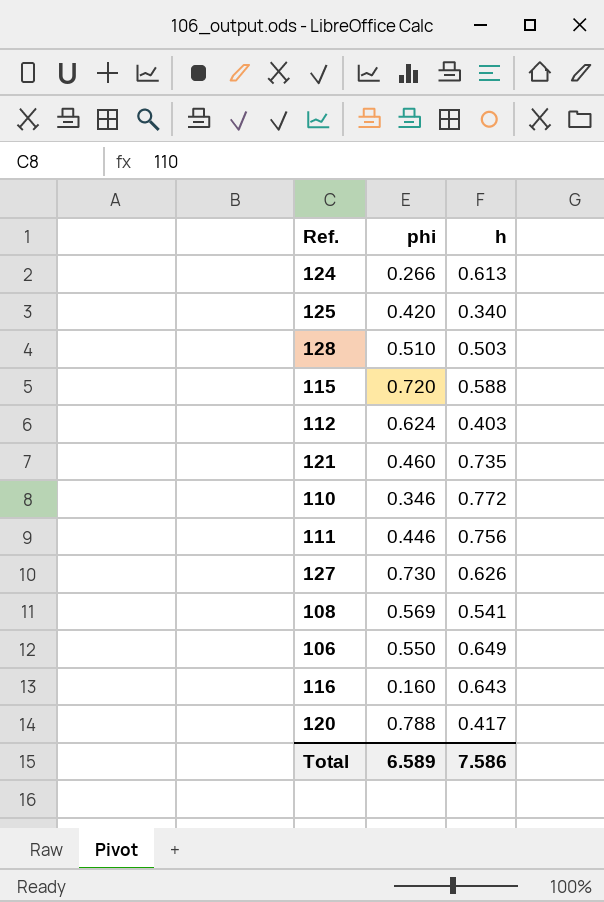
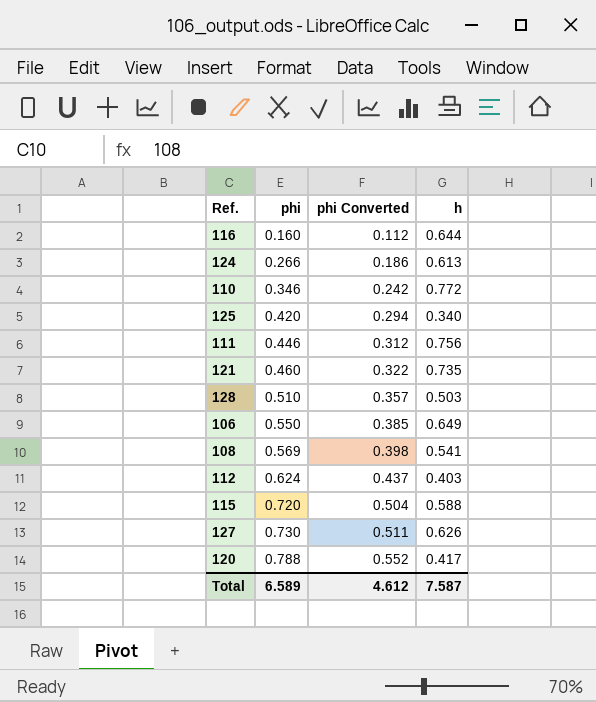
row order: none -> phi ascending
column phi Converted | formula: none -> [phi] * 0.7
116 | h: 0.643 -> 0.644
Total | h: 7.586 -> 7.587

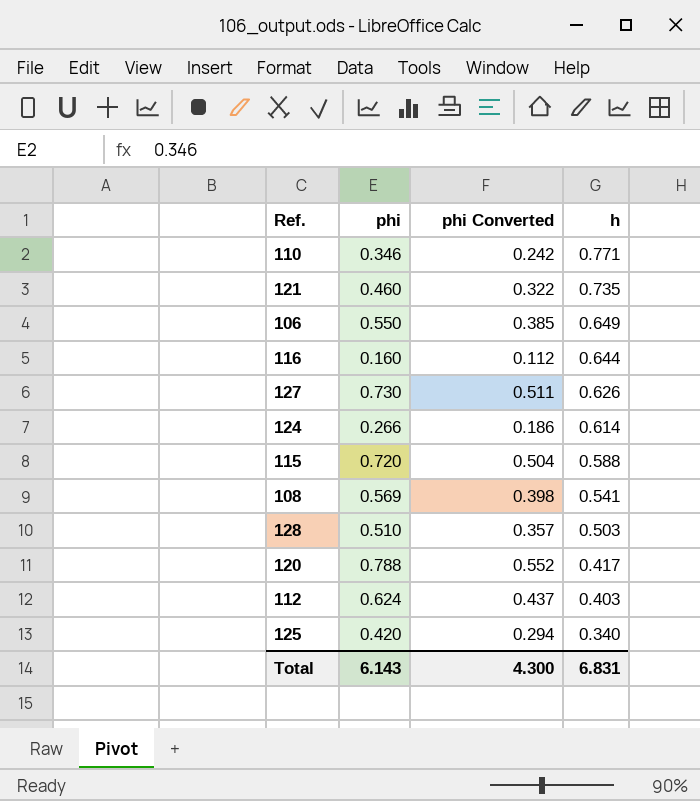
row order: phi ascending -> h descending
row 111: 0.446 | 0.312 | 0.756 -> none
110 | h: 0.772 -> 0.771
124 | h: 0.613 -> 0.614
Total | phi: 6.589 -> 6.143
Total | phi Converted: 4.612 -> 4.300
Total | h: 7.587 -> 6.831

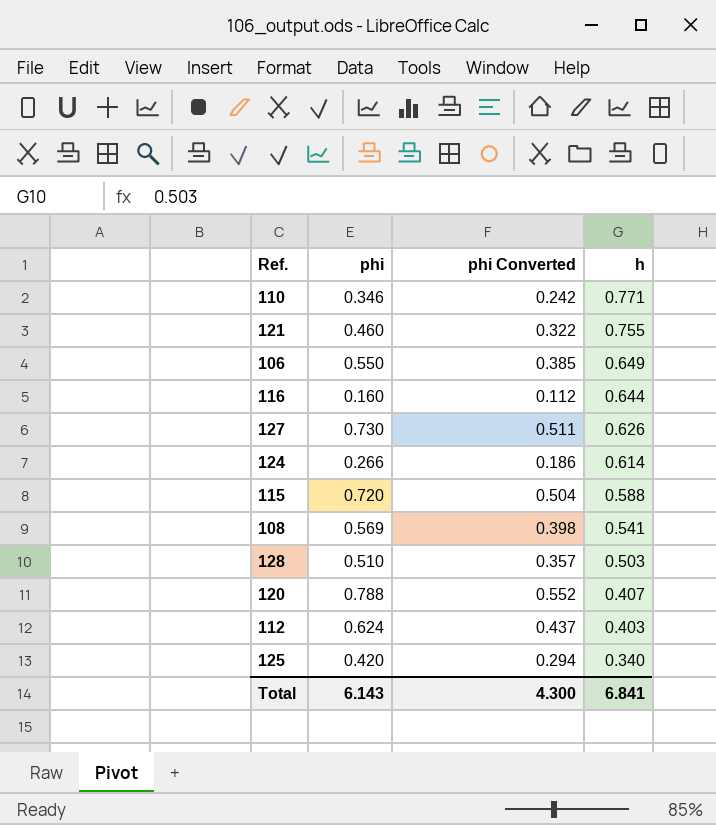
121 | h: 0.735 -> 0.755
120 | h: 0.417 -> 0.407
Total | h: 6.831 -> 6.841

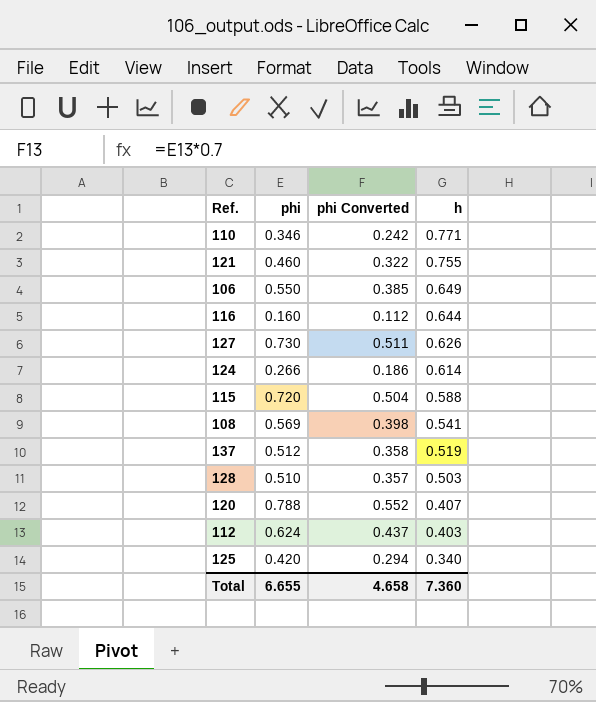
row 137: none -> 0.512 | 0.358 | 0.519
Total | phi: 6.143 -> 6.655
Total | phi Converted: 4.300 -> 4.658
Total | h: 6.841 -> 7.360

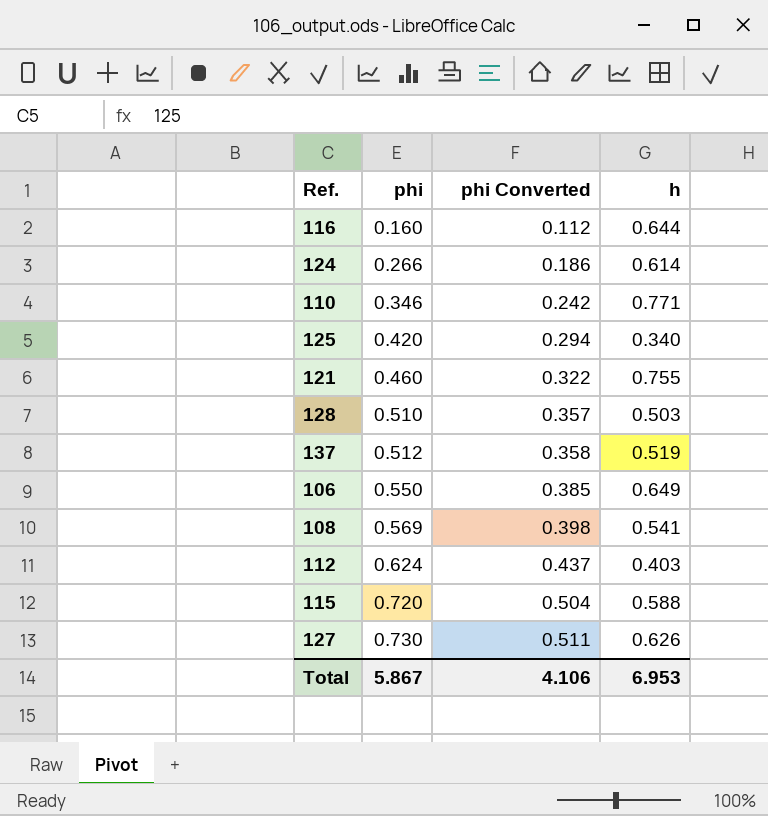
row order: h descending -> phi ascending
row 120: 0.788 | 0.552 | 0.407 -> none
Total | phi: 6.655 -> 5.867
Total | phi Converted: 4.658 -> 4.106
Total | h: 7.360 -> 6.953

